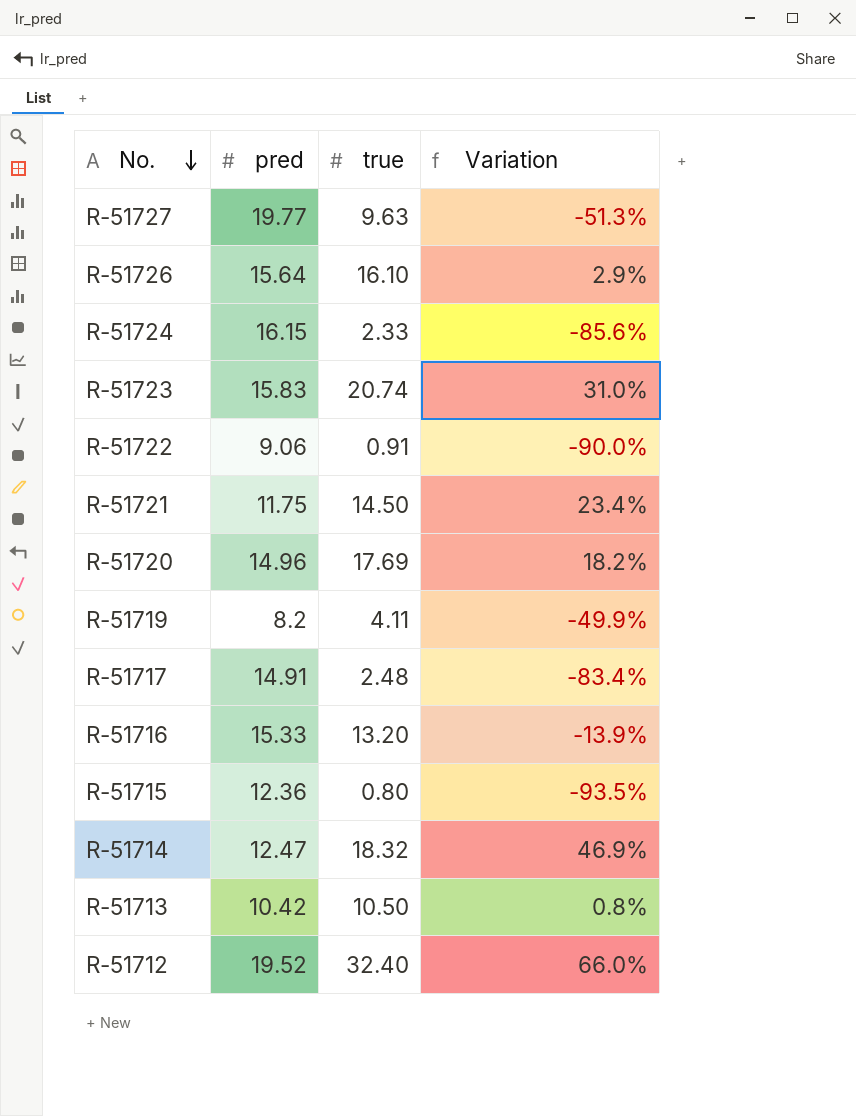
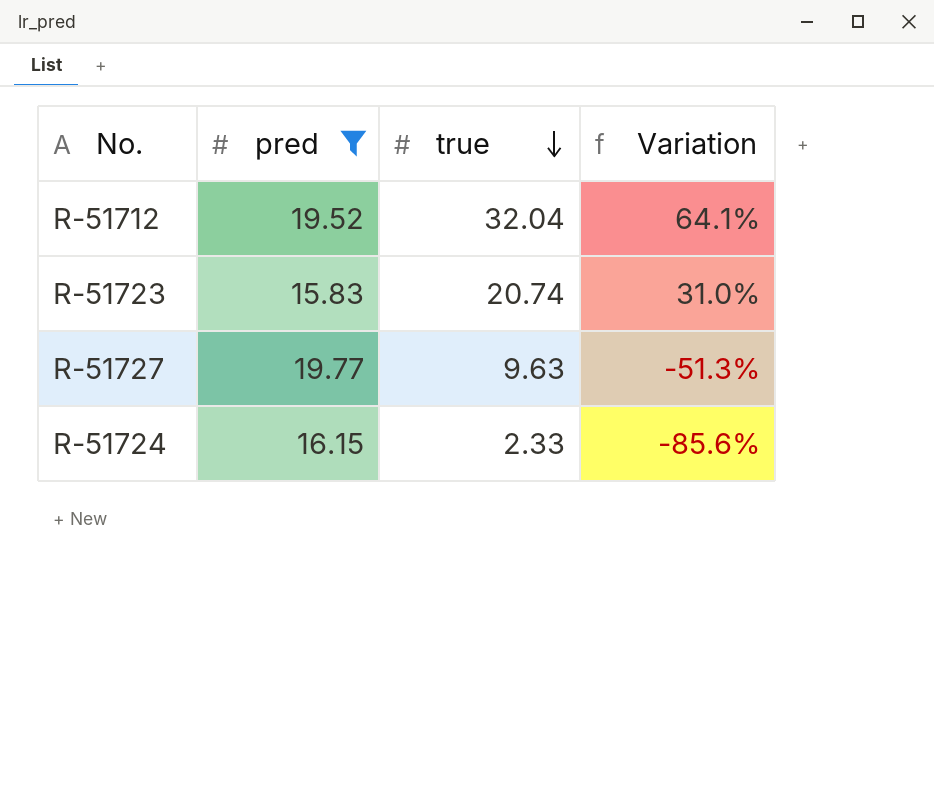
filter: none -> pred >= 15.83
row order: No. descending -> true descending
R-51712 | true: 32.40 -> 32.04
R-51712 | Variation: 66.0% -> 64.1%

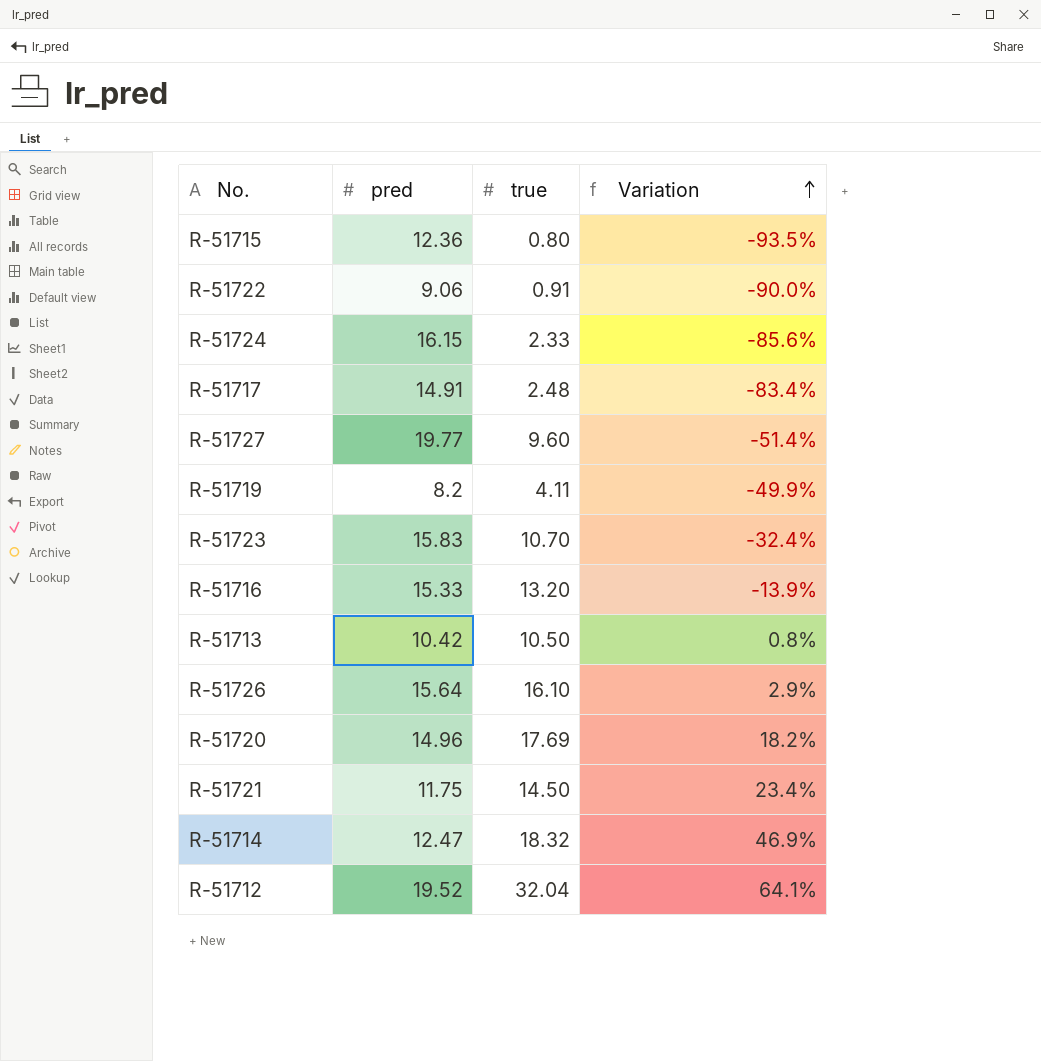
filter: pred >= 15.83 -> none
row order: true descending -> Variation ascending
R-51727 | true: 9.63 -> 9.60
R-51727 | Variation: -51.3% -> -51.4%
R-51723 | true: 20.74 -> 10.70
R-51723 | Variation: 31.0% -> -32.4%

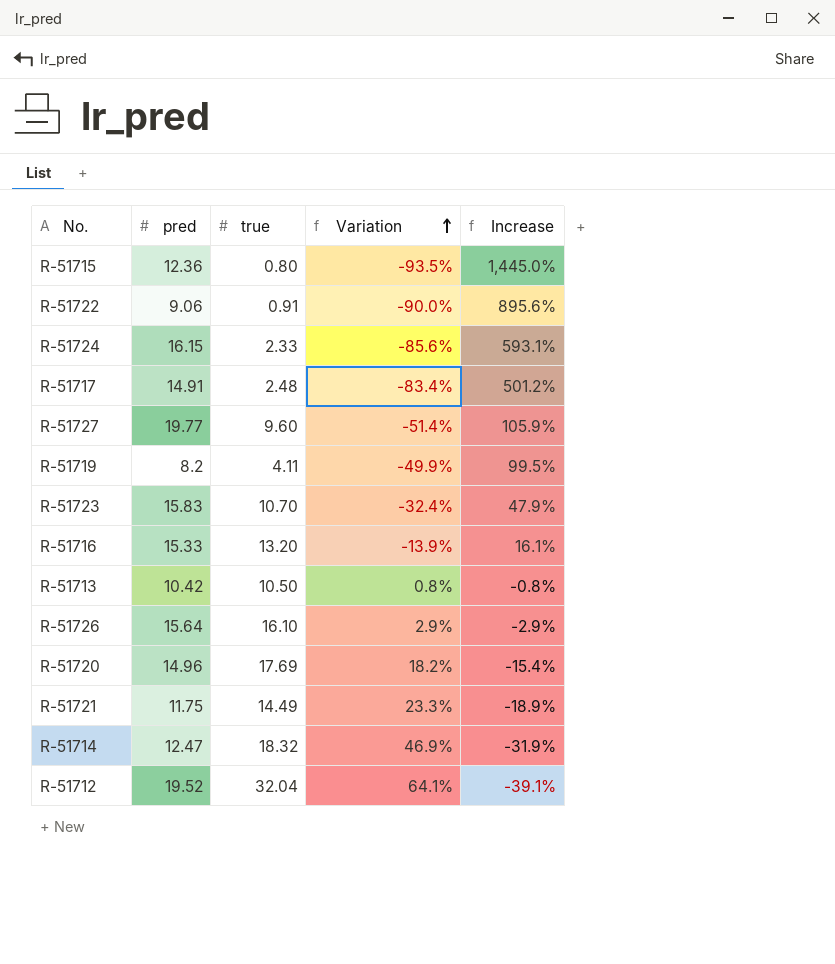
column Increase | formula: none -> ([pred] - [true]) / [true]
R-51721 | true: 14.50 -> 14.49
R-51721 | Variation: 23.4% -> 23.3%

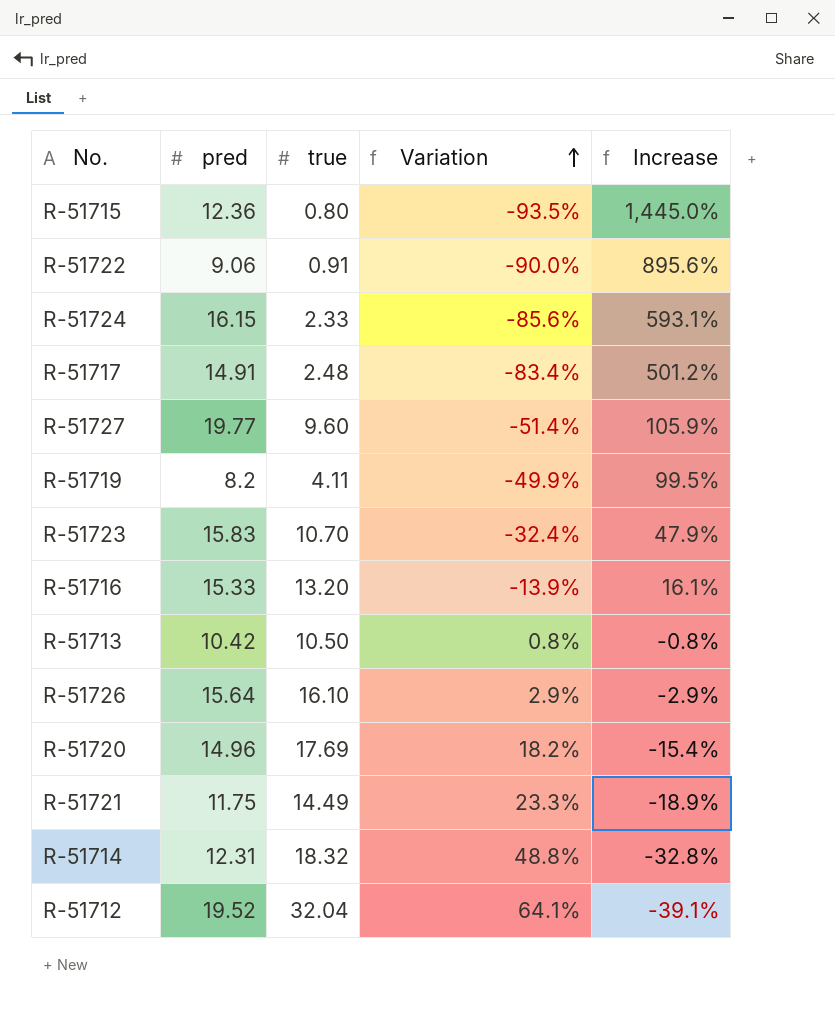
R-51714 | pred: 12.47 -> 12.31
R-51714 | Variation: 46.9% -> 48.8%
R-51714 | Increase: -31.9% -> -32.8%

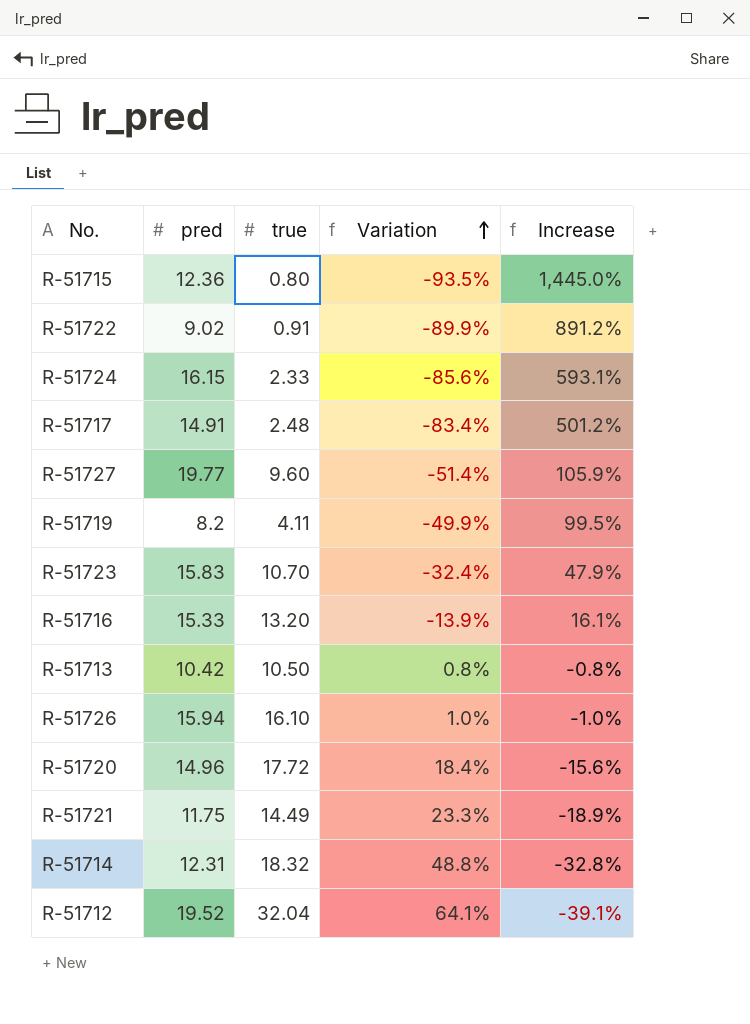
R-51722 | pred: 9.06 -> 9.02
R-51722 | Variation: -90.0% -> -89.9%
R-51722 | Increase: 895.6% -> 891.2%
R-51726 | pred: 15.64 -> 15.94
R-51726 | Variation: 2.9% -> 1.0%
R-51726 | Increase: -2.9% -> -1.0%
R-51720 | true: 17.69 -> 17.72
R-51720 | Variation: 18.2% -> 18.4%
R-51720 | Increase: -15.4% -> -15.6%

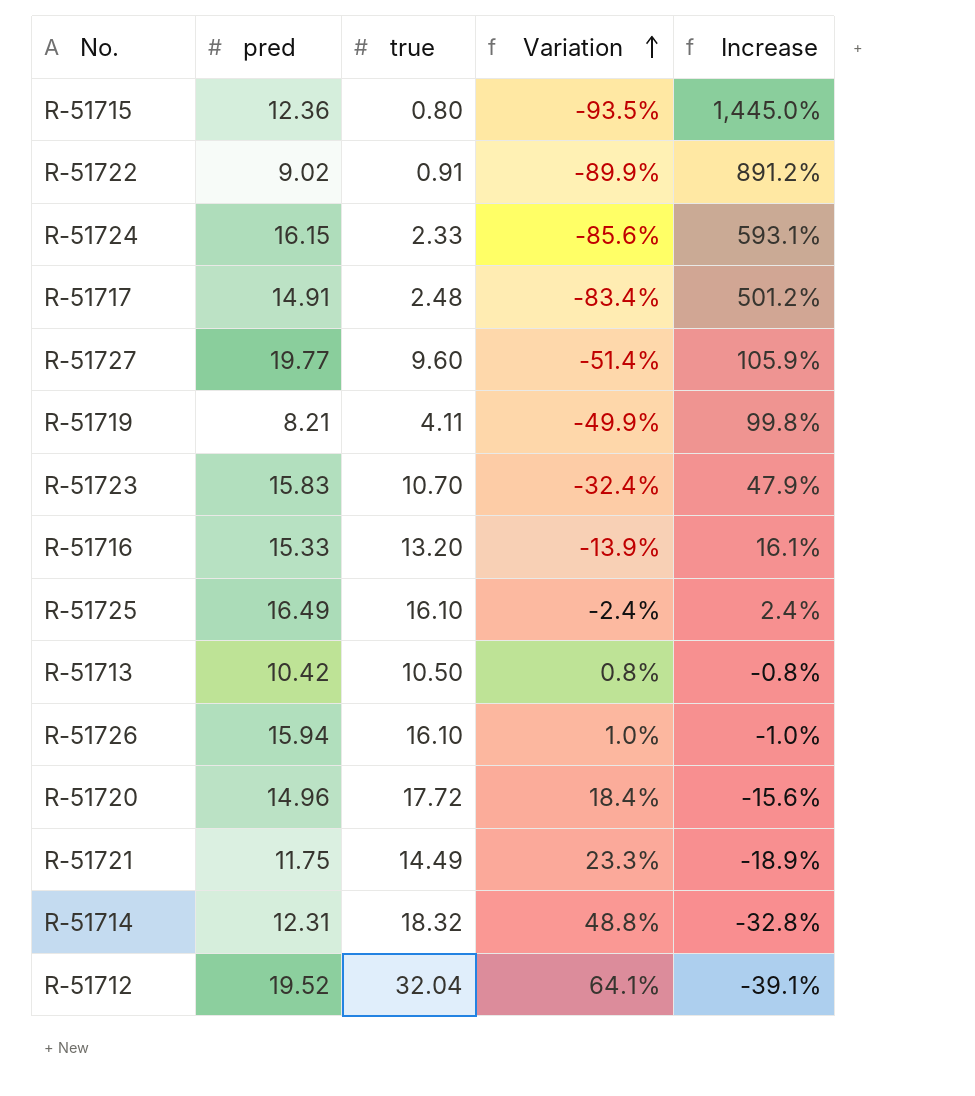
R-51719 | pred: 8.2 -> 8.21
R-51719 | Increase: 99.5% -> 99.8%
row R-51725: none -> 16.49 | 16.10 | -2.4% | 2.4%

